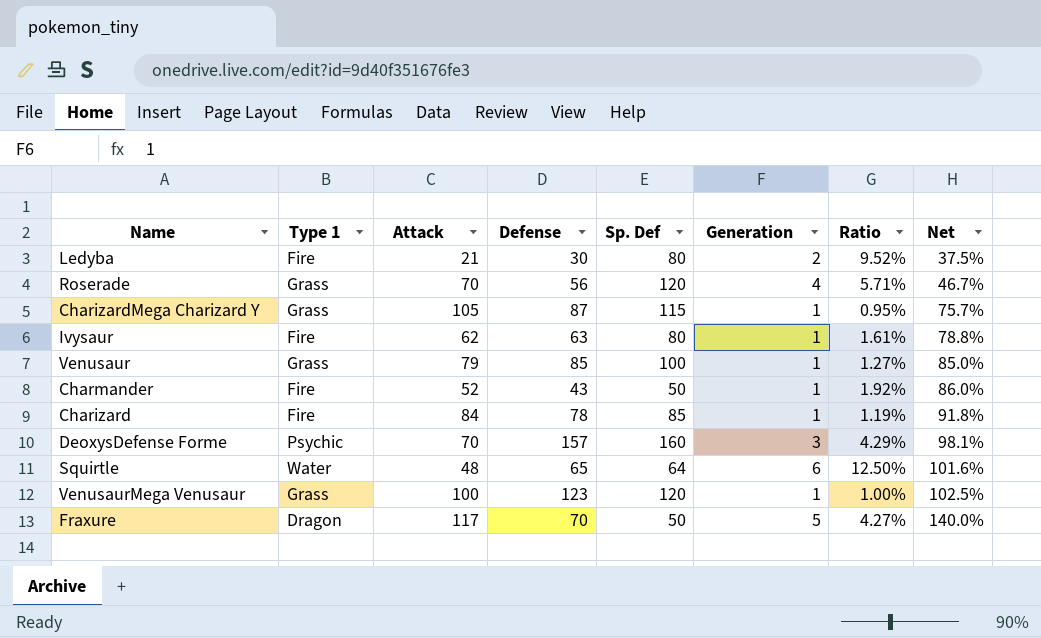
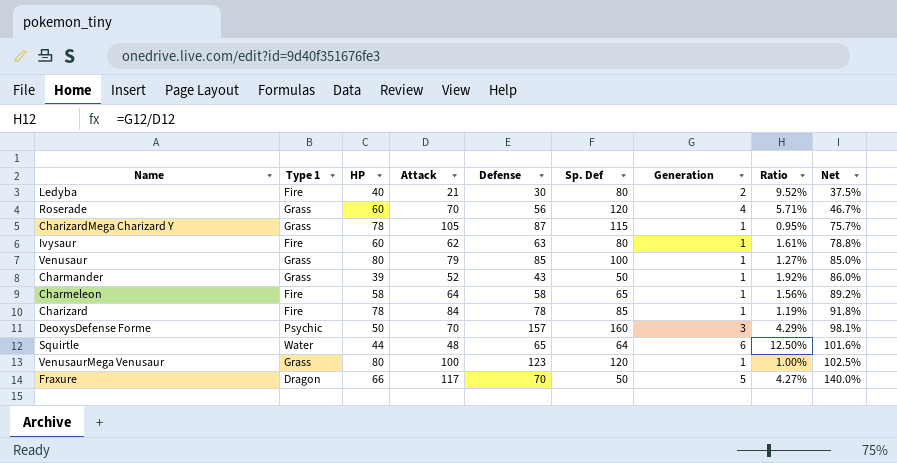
column HP | position: none -> 3
Charmander | Type 1: Fire -> Grass
row Charmeleon: none -> Fire | 58 | 64 | 58 | 65 | 1 | 1.56% | 89.2%

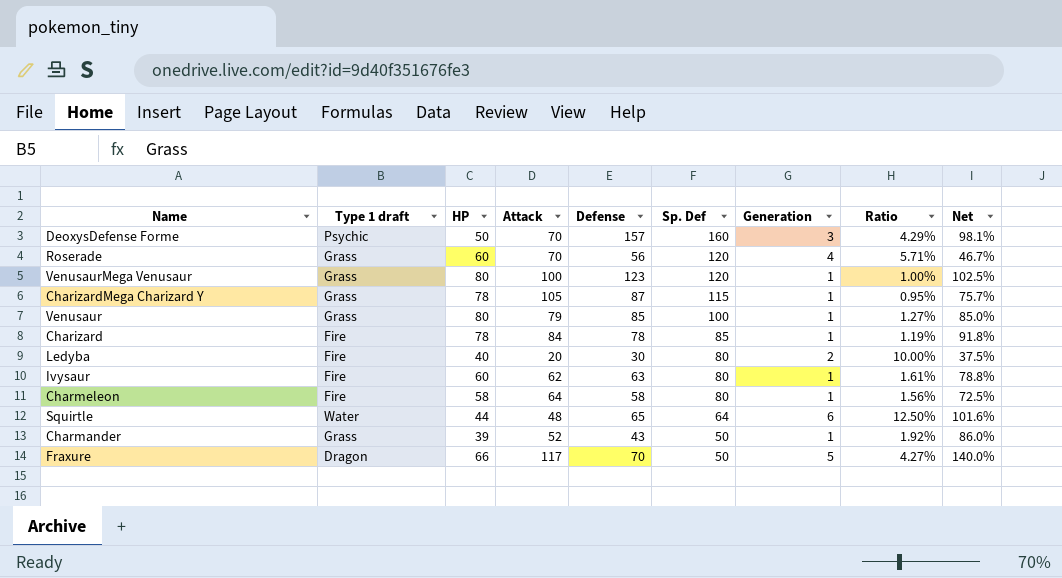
row order: Net ascending -> Sp. Def descending
column name: Type 1 -> Type 1 draft
Ledyba | Attack: 21 -> 20
Ledyba | Ratio: 9.52% -> 10.00%
Charmeleon | Sp. Def: 65 -> 80
Charmeleon | Net: 89.2% -> 72.5%

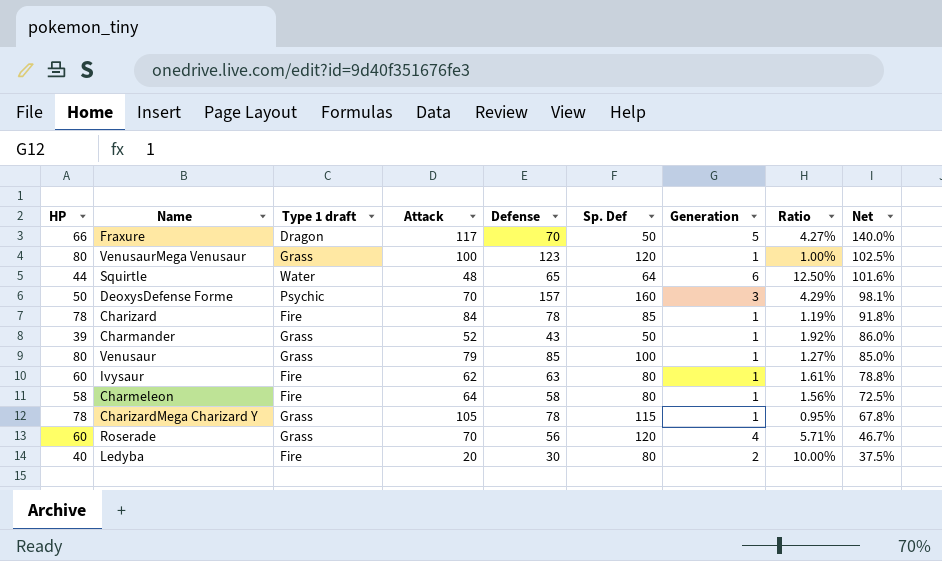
row order: Sp. Def descending -> Net descending
column HP | position: 3 -> 1
CharizardMega Charizard Y | Defense: 87 -> 78
CharizardMega Charizard Y | Net: 75.7% -> 67.8%

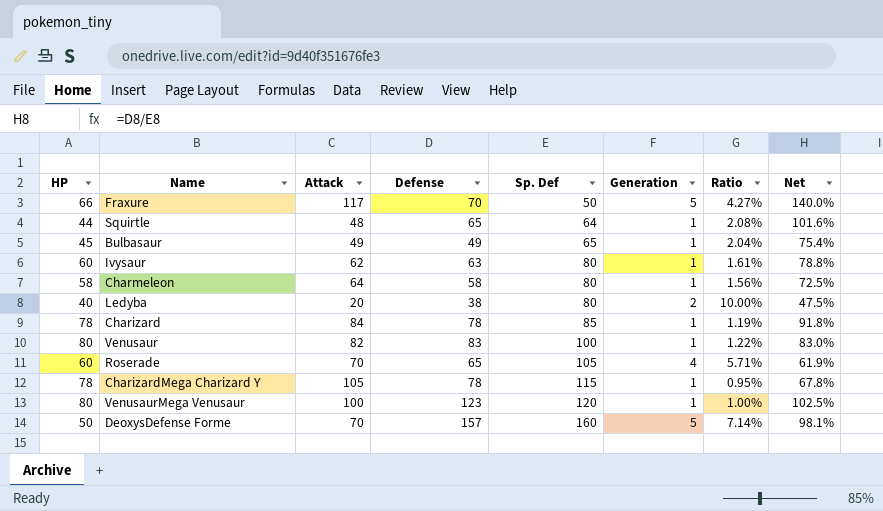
row order: Net descending -> Sp. Def ascending
column Type 1 draft | position: 3 -> none
row Charmander: 39 | Grass | 52 | 43 | 50 | 1 | 1.92% | 86.0% -> none
Squirtle | Generation: 6 -> 1
Squirtle | Ratio: 12.50% -> 2.08%
row Bulbasaur: none -> 45 | 49 | 49 | 65 | 1 | 2.04% | 75.4%
Ledyba | Defense: 30 -> 38
Ledyba | Net: 37.5% -> 47.5%
Venusaur | Attack: 79 -> 82
Venusaur | Defense: 85 -> 83
Venusaur | Ratio: 1.27% -> 1.22%
Venusaur | Net: 85.0% -> 83.0%
Roserade | Defense: 56 -> 65
Roserade | Sp. Def: 120 -> 105
Roserade | Net: 46.7% -> 61.9%
DeoxysDefense Forme | Generation: 3 -> 5
DeoxysDefense Forme | Ratio: 4.29% -> 7.14%

